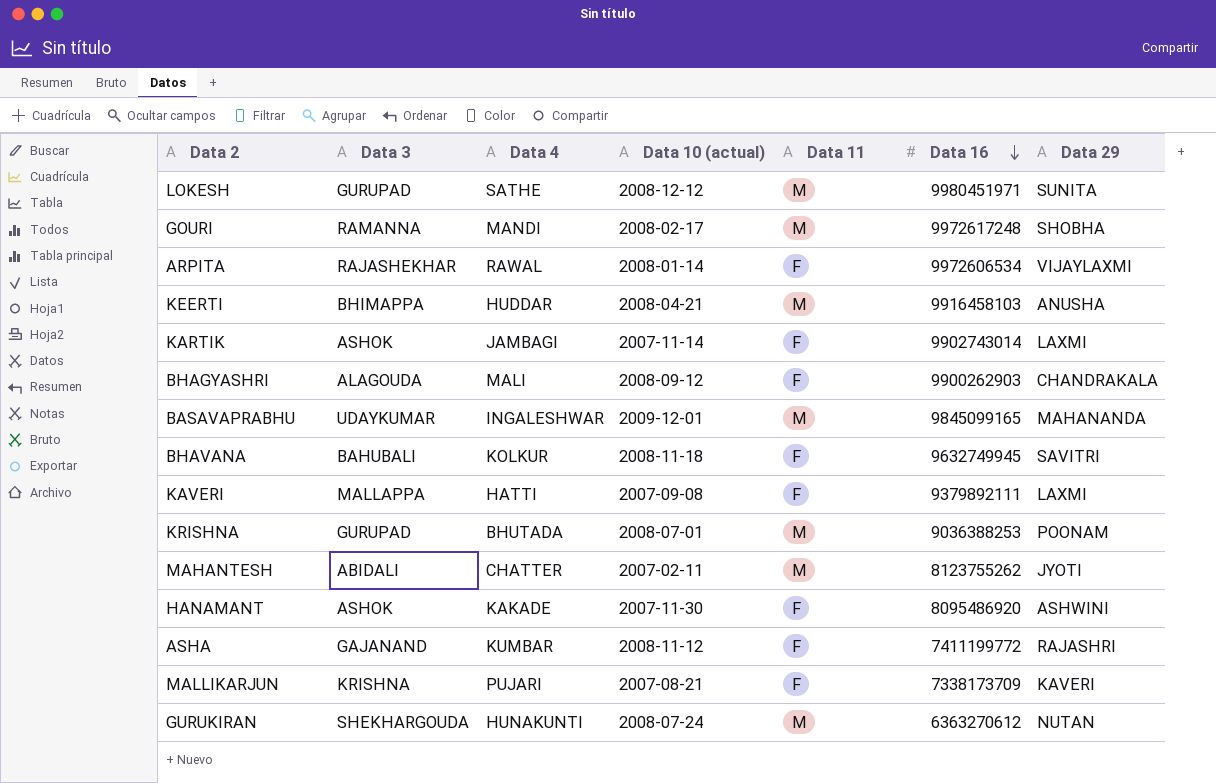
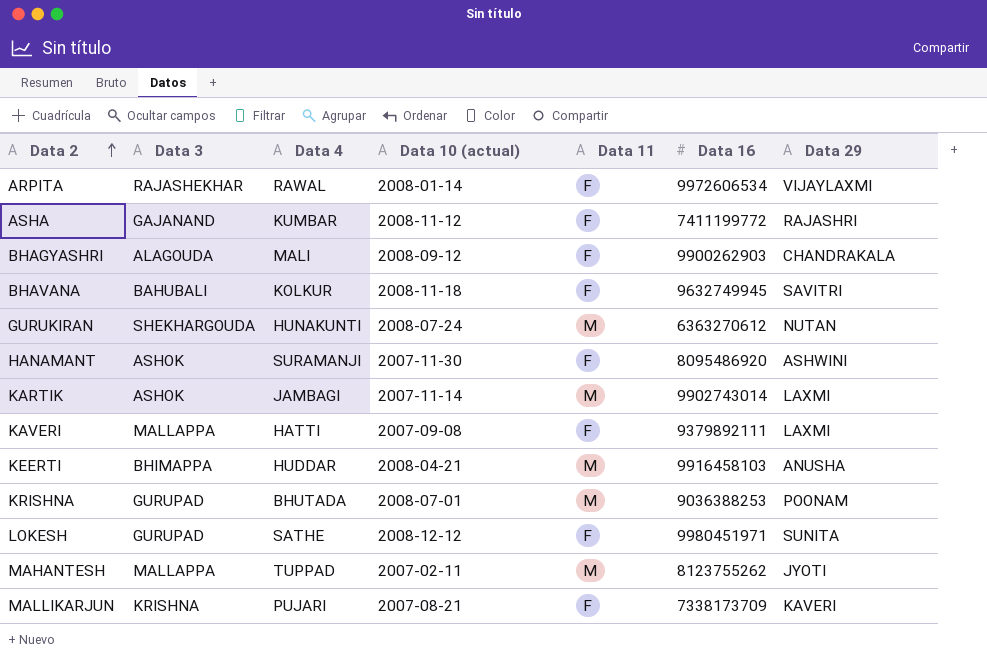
row order: Data 16 descending -> Data 2 ascending
row GOURI: RAMANNA | MANDI | 2008-02-17 | M | 9972617248 | SHOBHA -> none
row BASAVAPRABHU: UDAYKUMAR | INGALESHWAR | 2009-12-01 | M | 9845099165 | MAHANANDA -> none
HANAMANT | Data 4: KAKADE -> SURAMANJI
KARTIK | Data 11: F -> M
LOKESH | Data 11: M -> F
MAHANTESH | Data 3: ABIDALI -> MALLAPPA
MAHANTESH | Data 4: CHATTER -> TUPPAD

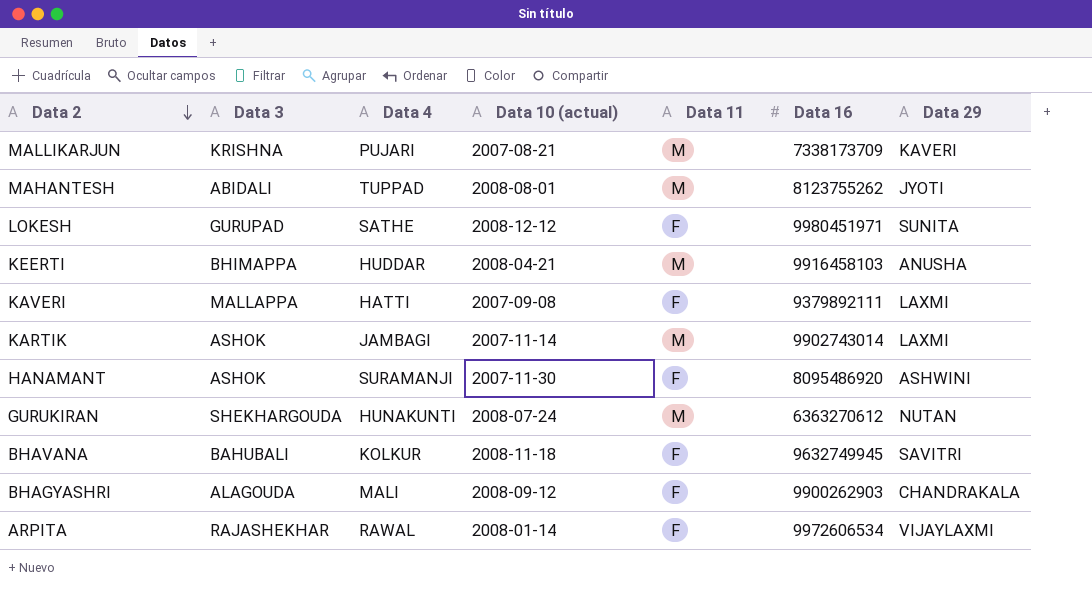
row order: Data 2 ascending -> Data 2 descending
row ASHA: GAJANAND | KUMBAR | 2008-11-12 | F | 7411199772 | RAJASHRI -> none
row KRISHNA: GURUPAD | BHUTADA | 2008-07-01 | M | 9036388253 | POONAM -> none
MALLIKARJUN | Data 11: F -> M
MAHANTESH | Data 3: MALLAPPA -> ABIDALI
MAHANTESH | Data 10 (actual): 2007-02-11 -> 2008-08-01

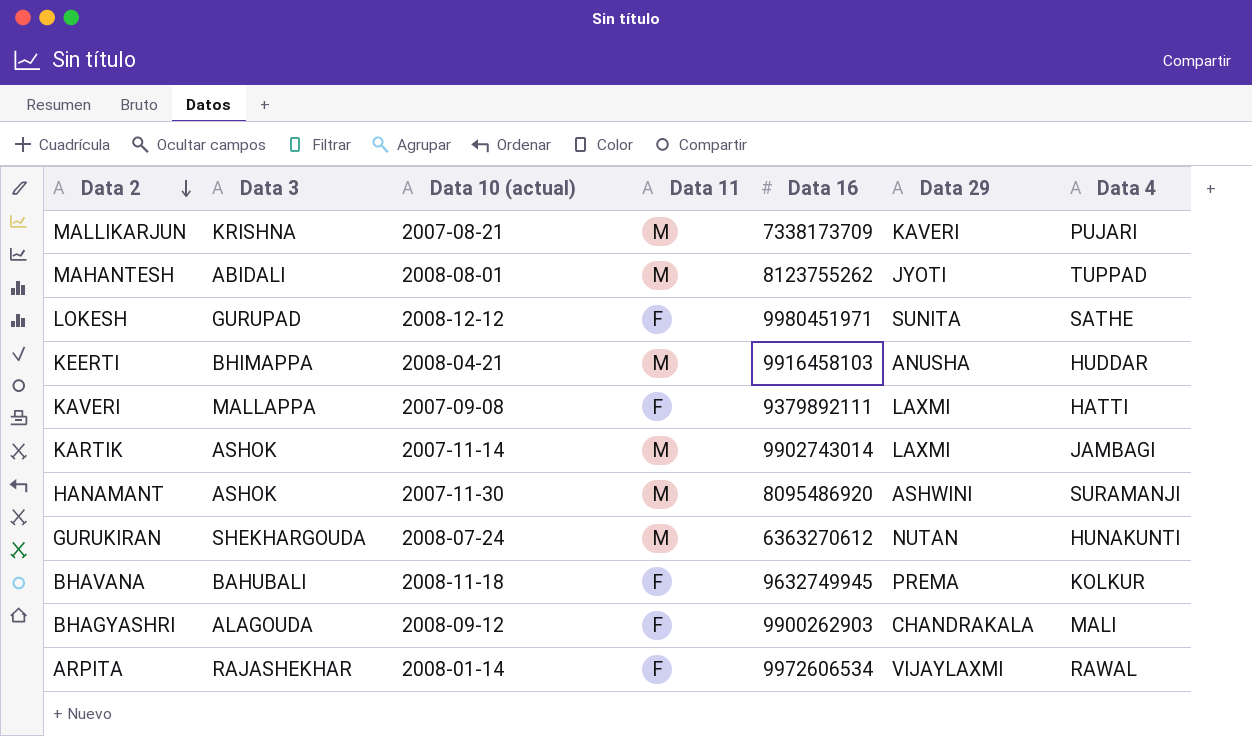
column Data 4 | position: 3 -> 7
HANAMANT | Data 11: F -> M
BHAVANA | Data 29: SAVITRI -> PREMA

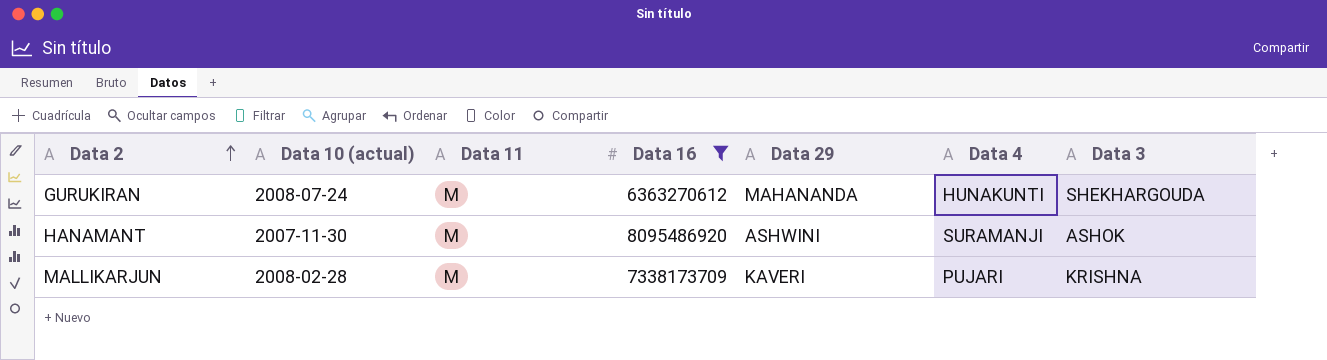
filter: none -> Data 16 <= 8095486920
row order: Data 2 descending -> Data 2 ascending
column Data 3 | position: 2 -> 7
GURUKIRAN | Data 29: NUTAN -> MAHANANDA
MALLIKARJUN | Data 10 (actual): 2007-08-21 -> 2008-02-28

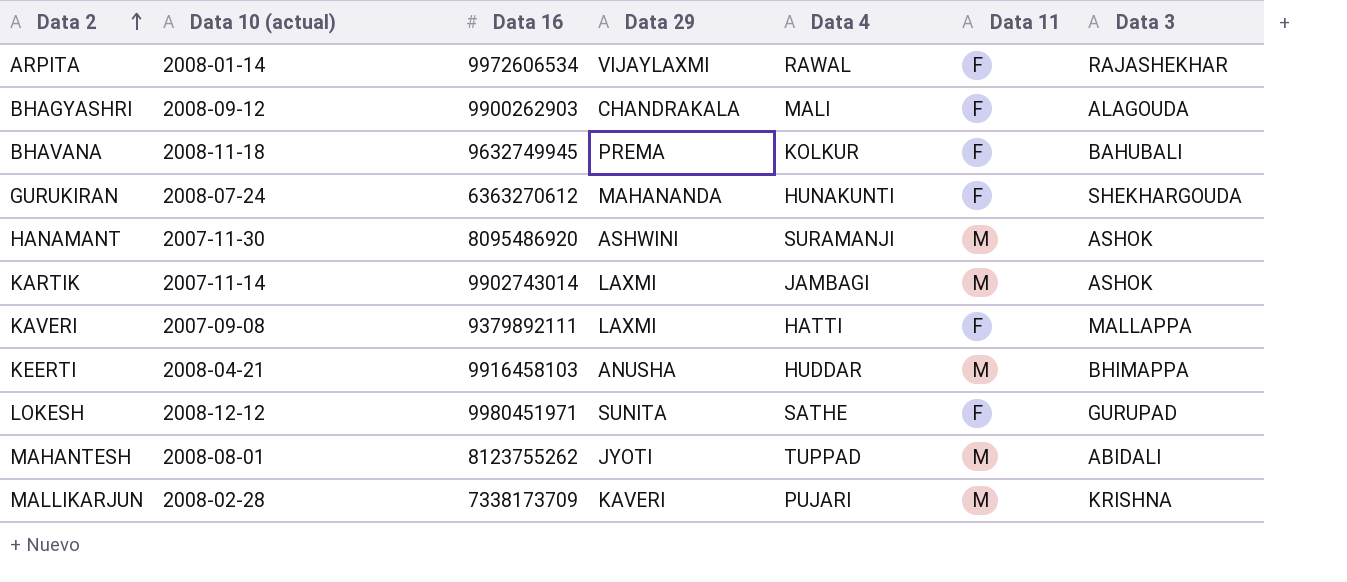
filter: Data 16 <= 8095486920 -> none
column Data 11 | position: 3 -> 6
GURUKIRAN | Data 11: M -> F

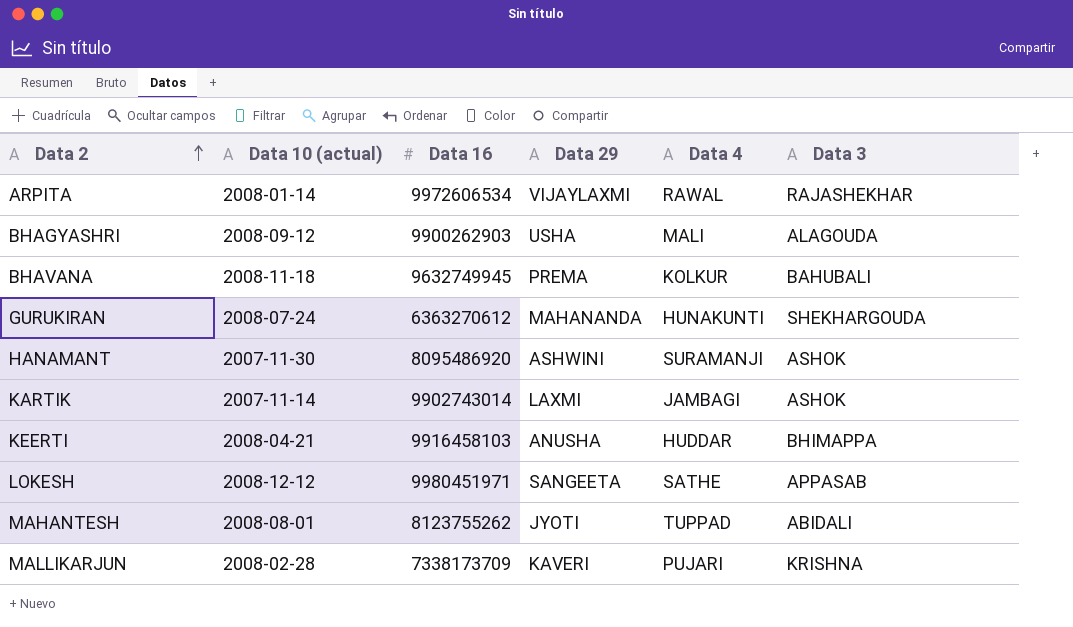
column Data 11 | position: 6 -> none
row KAVERI: 2007-09-08 | 9379892111 | LAXMI | HATTI | F | MALLAPPA -> none
BHAGYASHRI | Data 29: CHANDRAKALA -> USHA
LOKESH | Data 29: SUNITA -> SANGEETA
LOKESH | Data 3: GURUPAD -> APPASAB

